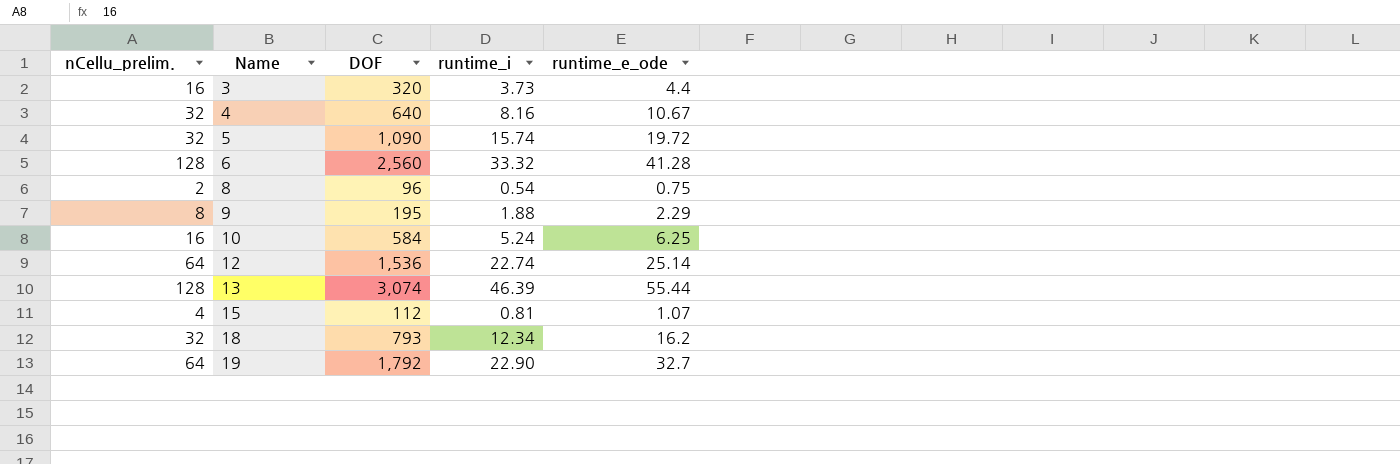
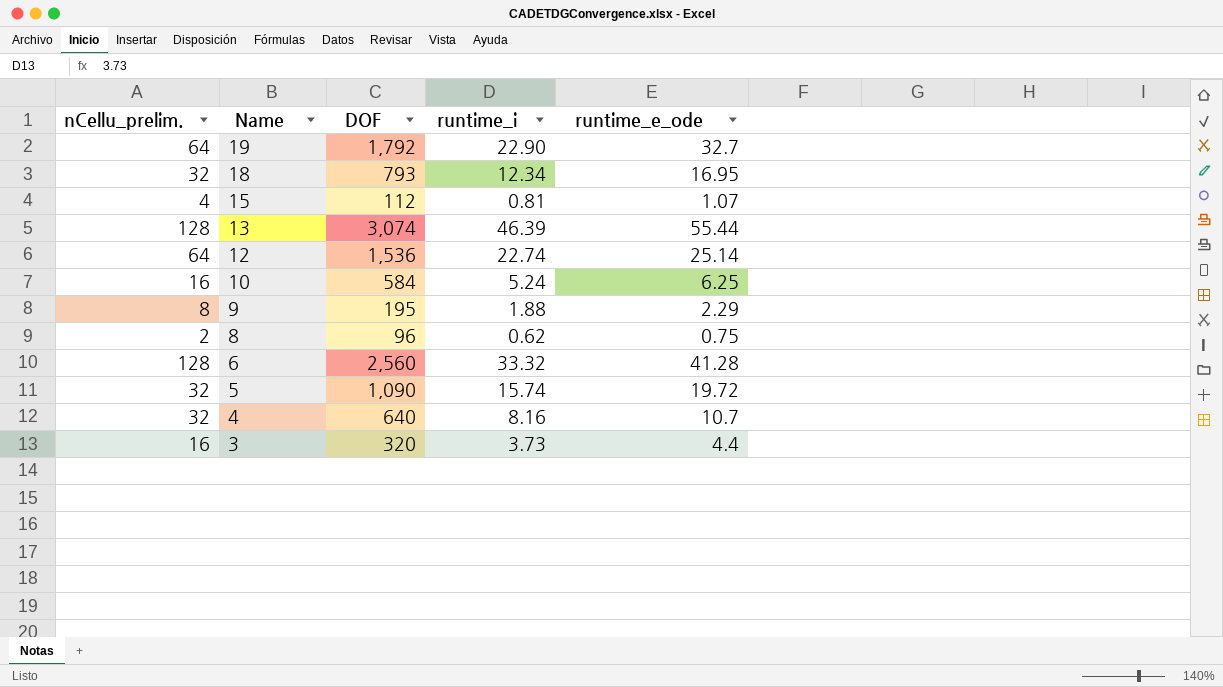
row order: Name ascending -> Name descending
18 | runtime_e_ode: 16.2 -> 16.95
8 | runtime_i: 0.54 -> 0.62
4 | runtime_e_ode: 10.67 -> 10.7

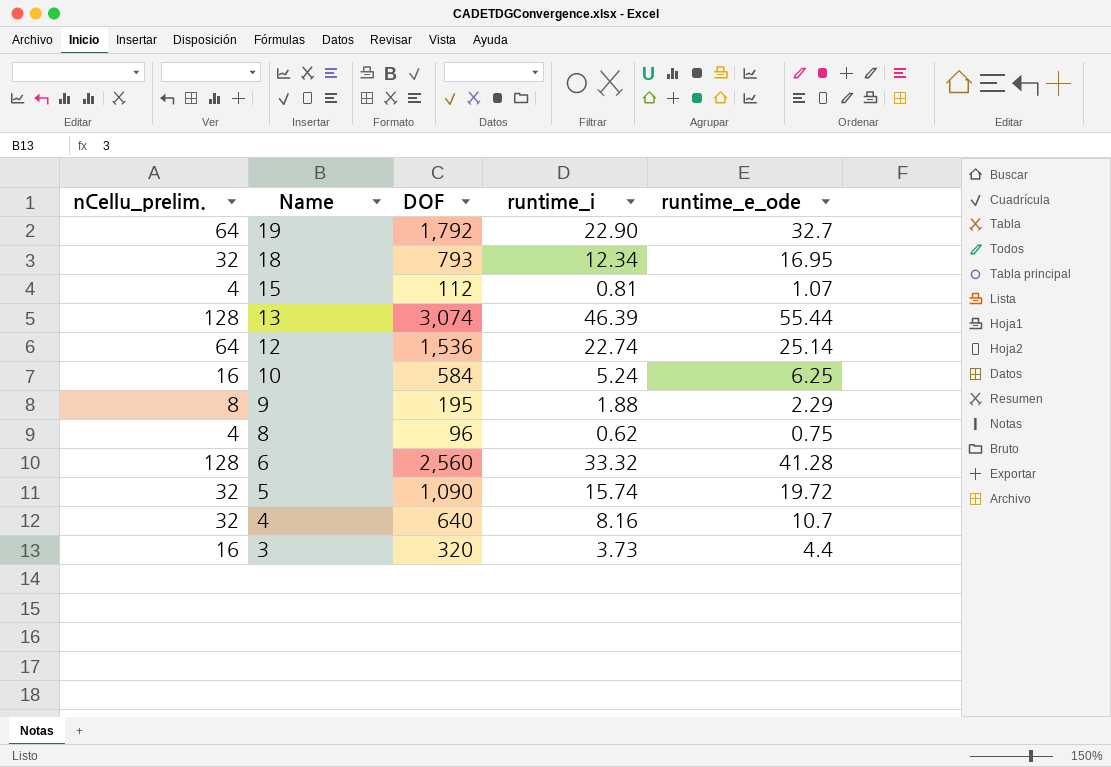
8 | nCellu_prelim.: 2 -> 4

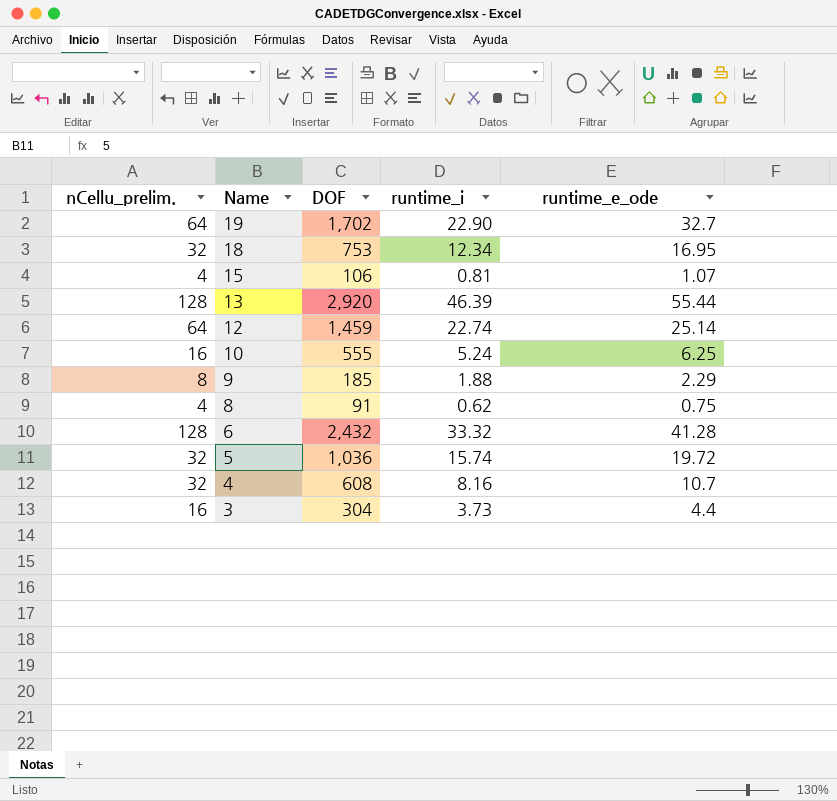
19 | DOF: 1,792 -> 1,702
18 | DOF: 793 -> 753
15 | DOF: 112 -> 106
13 | DOF: 3,074 -> 2,920
12 | DOF: 1,536 -> 1,459
10 | DOF: 584 -> 555
9 | DOF: 195 -> 185
8 | DOF: 96 -> 91
6 | DOF: 2,560 -> 2,432
5 | DOF: 1,090 -> 1,036
4 | DOF: 640 -> 608
3 | DOF: 320 -> 304

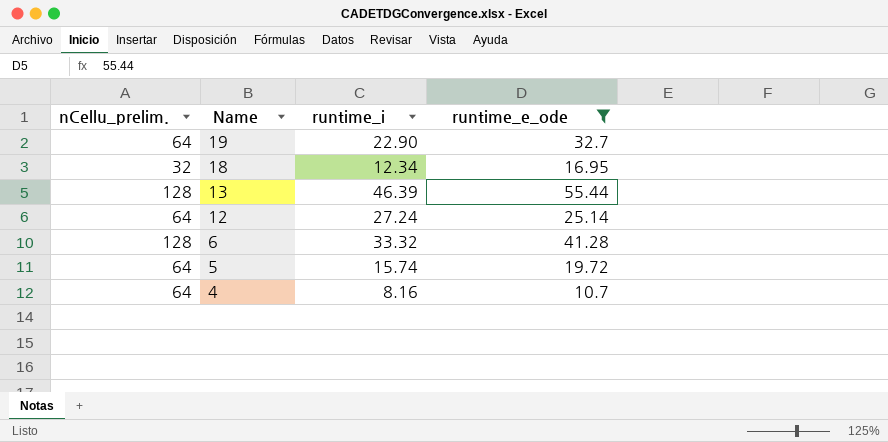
filter: none -> runtime_e_ode >= 10.7
column DOF | position: 3 -> none
12 | runtime_i: 22.74 -> 27.24
5 | nCellu_prelim.: 32 -> 64
4 | nCellu_prelim.: 32 -> 64

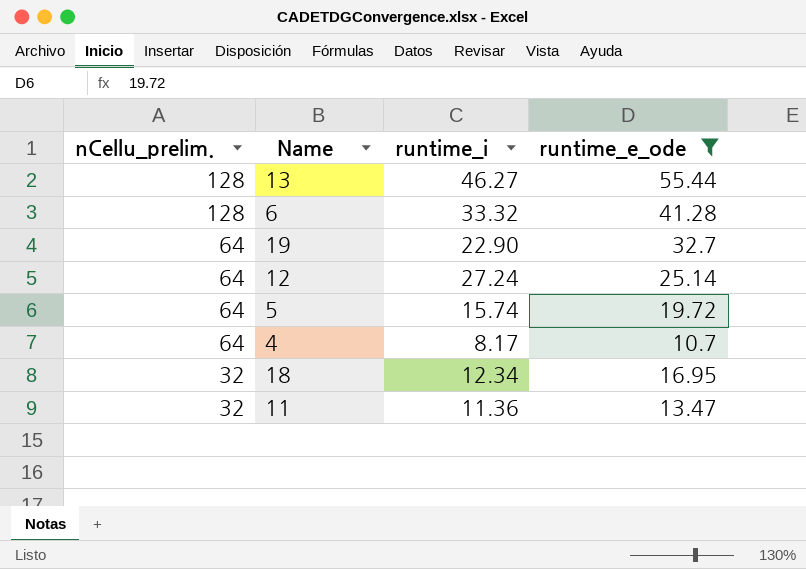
row order: Name descending -> nCellu_prelim. descending
13 | runtime_i: 46.39 -> 46.27
4 | runtime_i: 8.16 -> 8.17
row 11: none -> 32 | 11.36 | 13.47

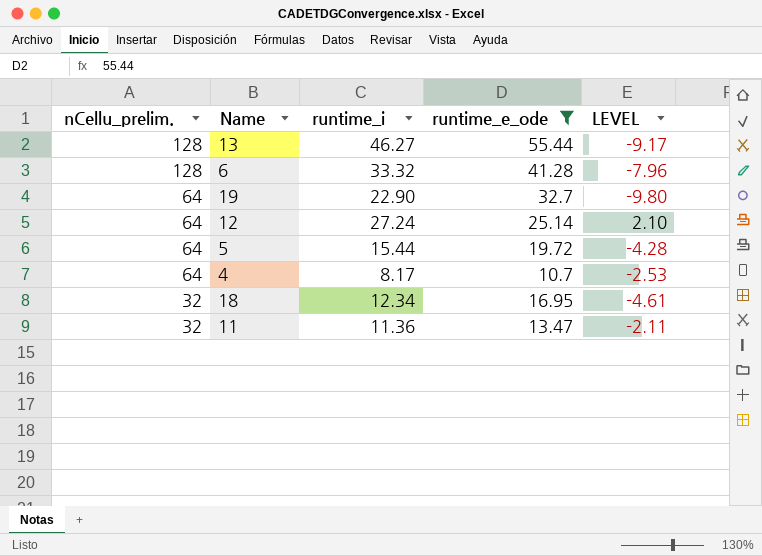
column LEVEL | formula: none -> [runtime_i] - [runtime_e_ode]
5 | runtime_i: 15.74 -> 15.44

